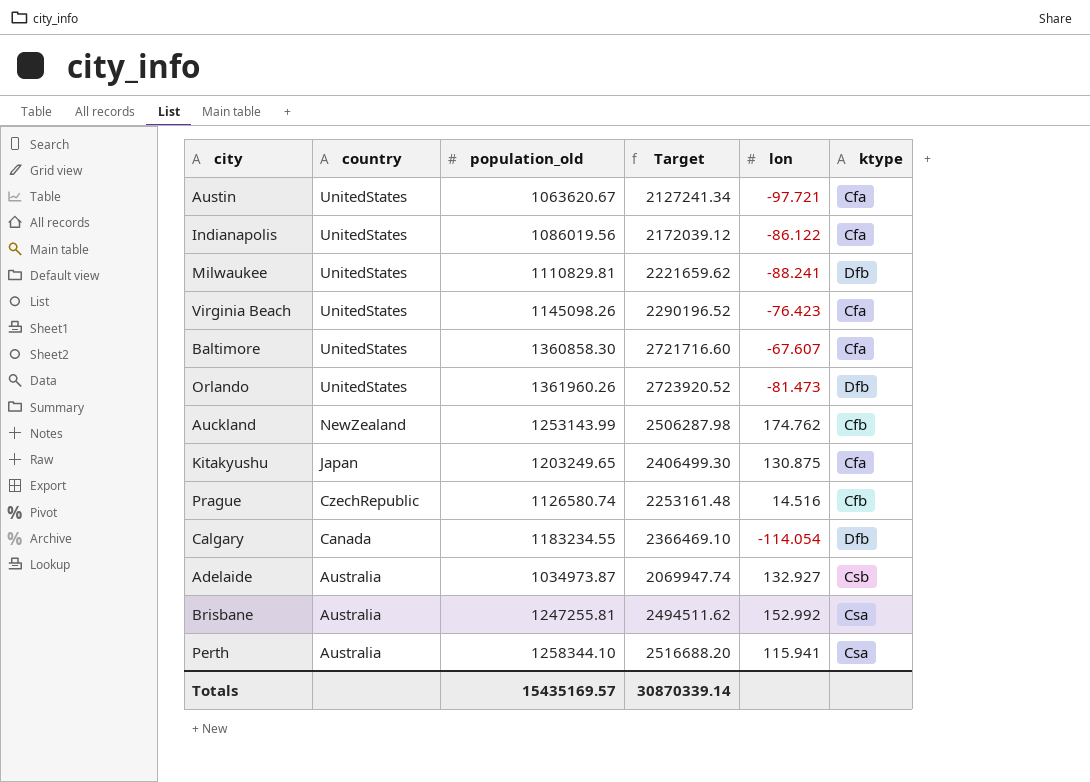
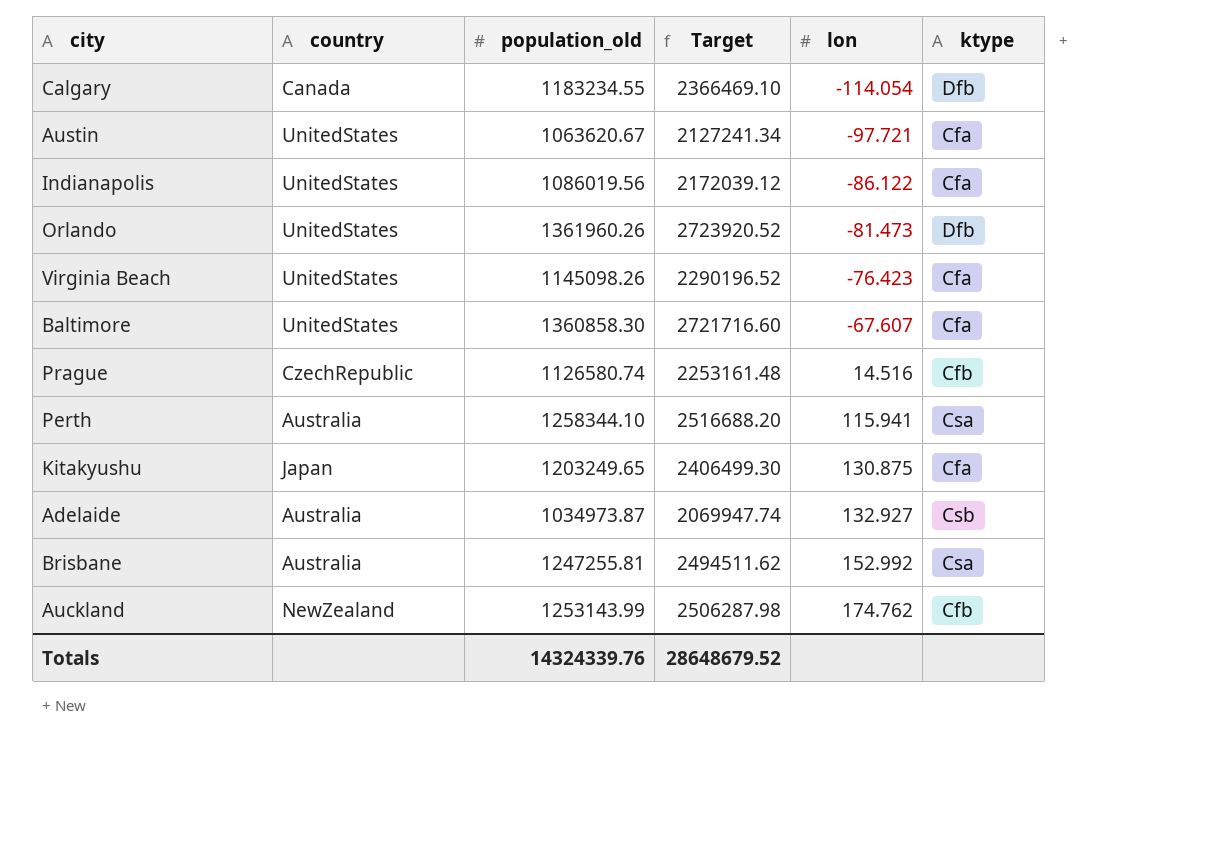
row order: country descending -> lon ascending
row Milwaukee: UnitedStates | 1110829.81 | 2221659.62 | -88.241 | Dfb -> none
Totals | population_old: 15435169.57 -> 14324339.76
Totals | Target: 30870339.14 -> 28648679.52

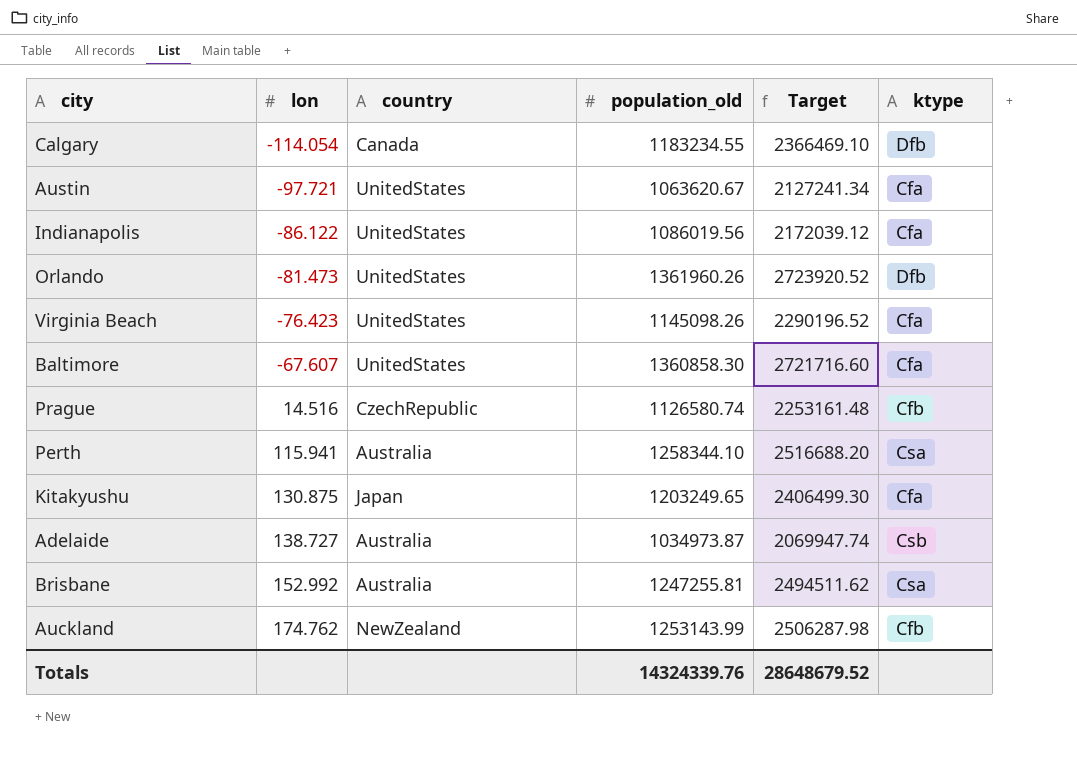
column lon | position: 5 -> 2
Adelaide | lon: 132.927 -> 138.727

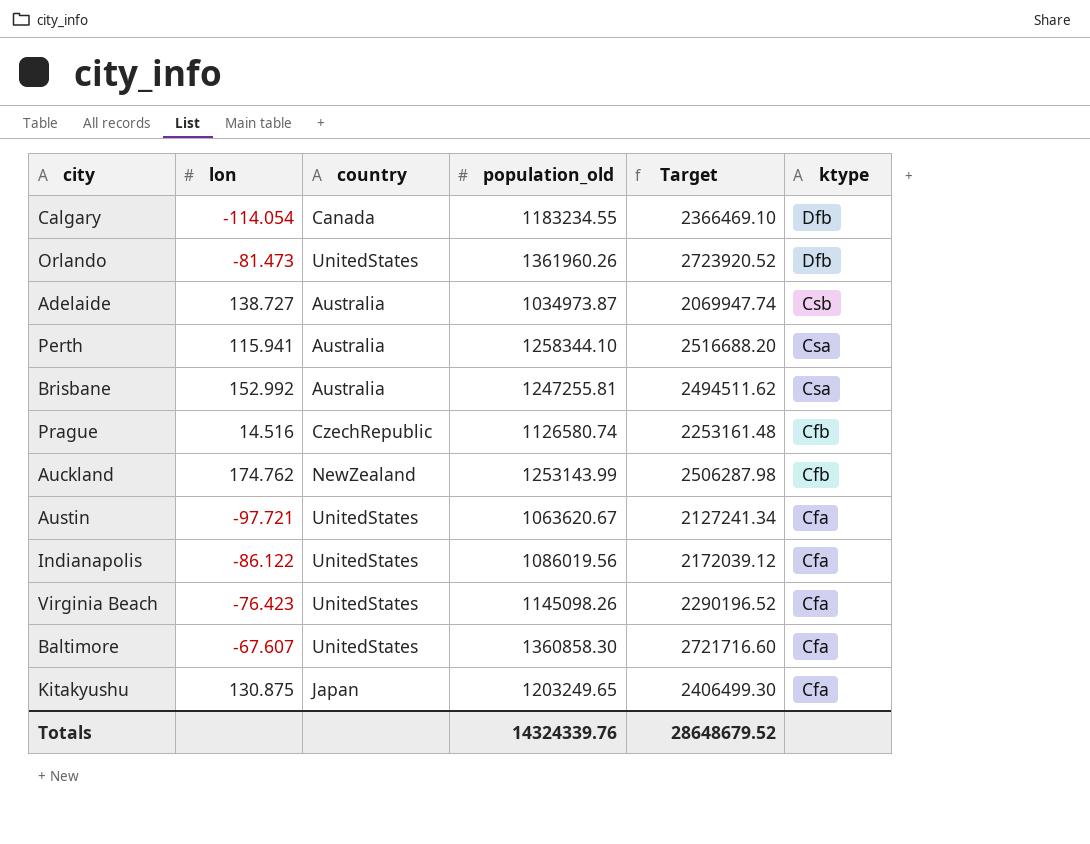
row order: lon ascending -> ktype descending

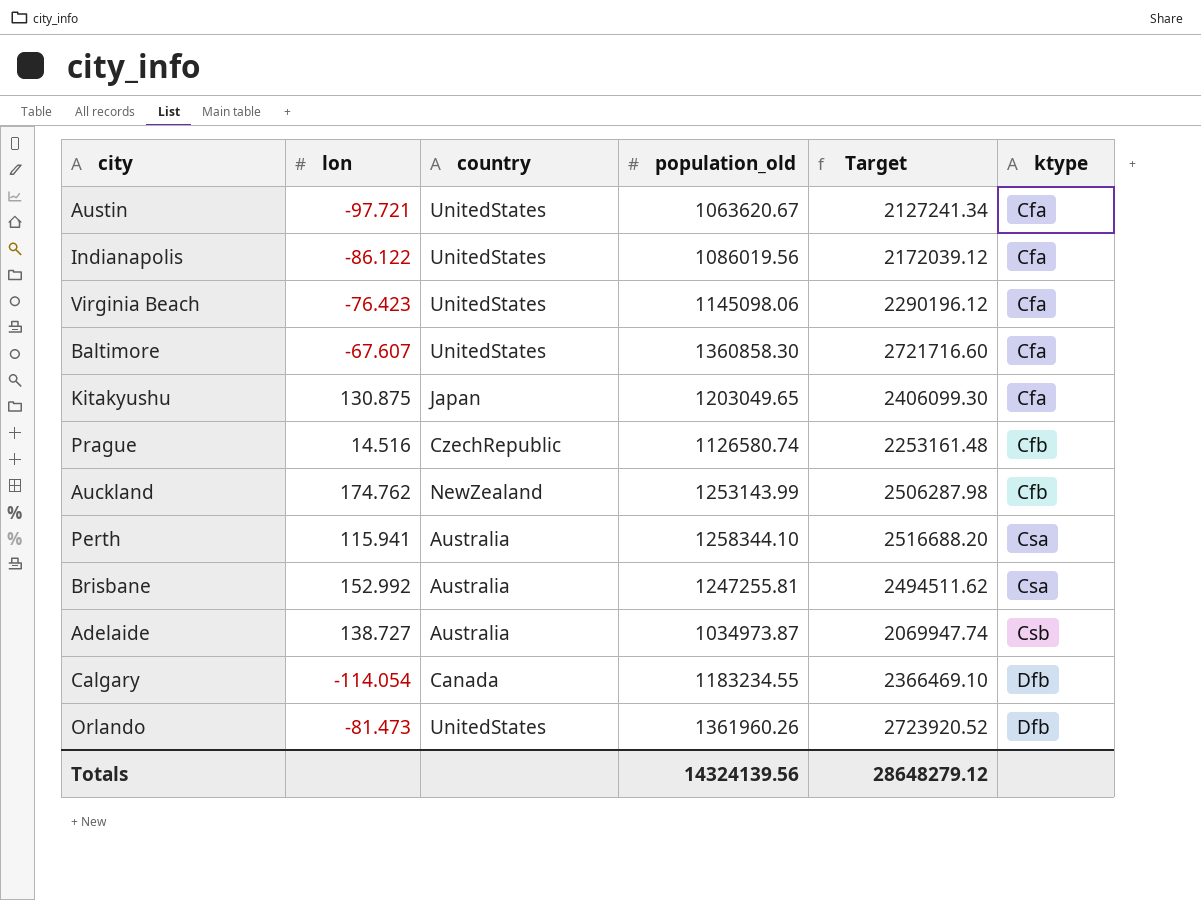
row order: ktype descending -> ktype ascending
Virginia Beach | population_old: 1145098.26 -> 1145098.06
Virginia Beach | Target: 2290196.52 -> 2290196.12
Kitakyushu | population_old: 1203249.65 -> 1203049.65
Kitakyushu | Target: 2406499.30 -> 2406099.30
Totals | population_old: 14324339.76 -> 14324139.56
Totals | Target: 28648679.52 -> 28648279.12

